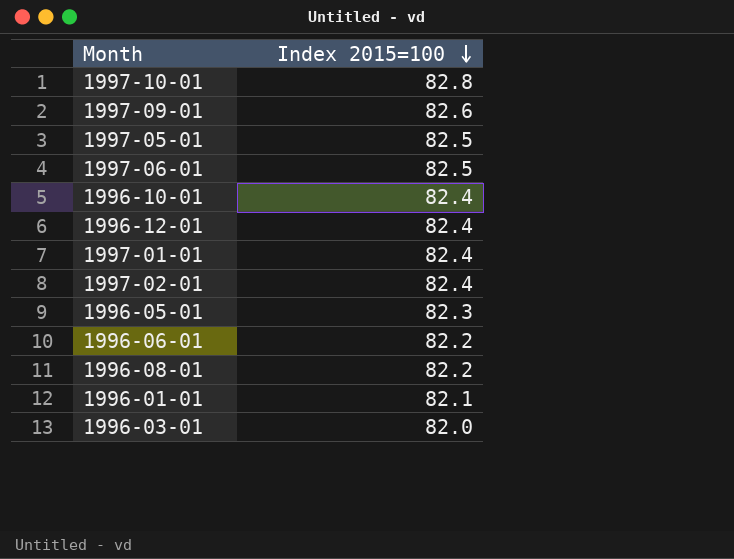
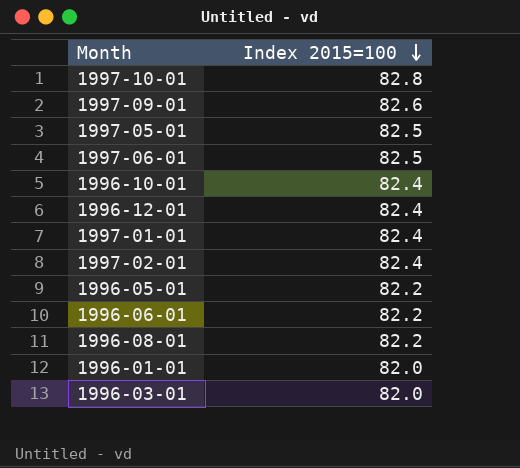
1996-05-01 | Index 2015=100: 82.3 -> 82.2
1996-01-01 | Index 2015=100: 82.1 -> 82.0

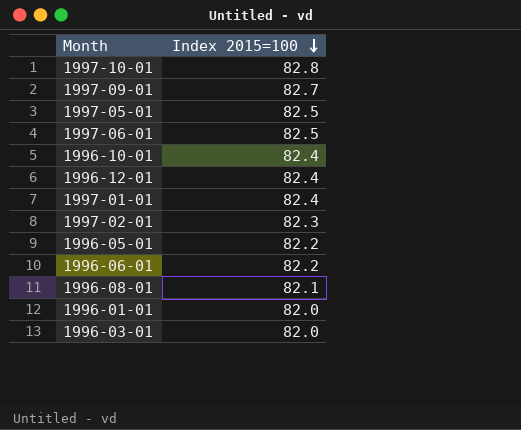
1997-09-01 | Index 2015=100: 82.6 -> 82.7
1997-02-01 | Index 2015=100: 82.4 -> 82.3
1996-08-01 | Index 2015=100: 82.2 -> 82.1

